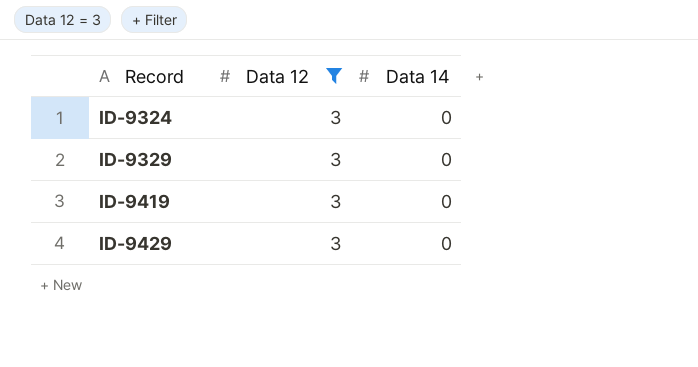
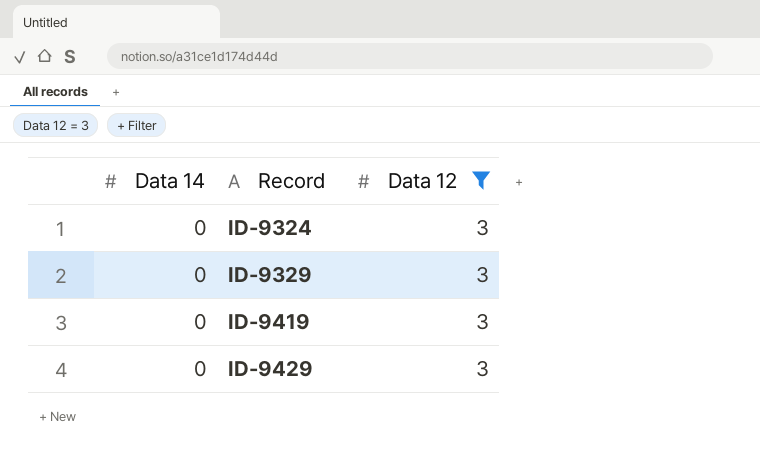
column Data 14 | position: 3 -> 1

